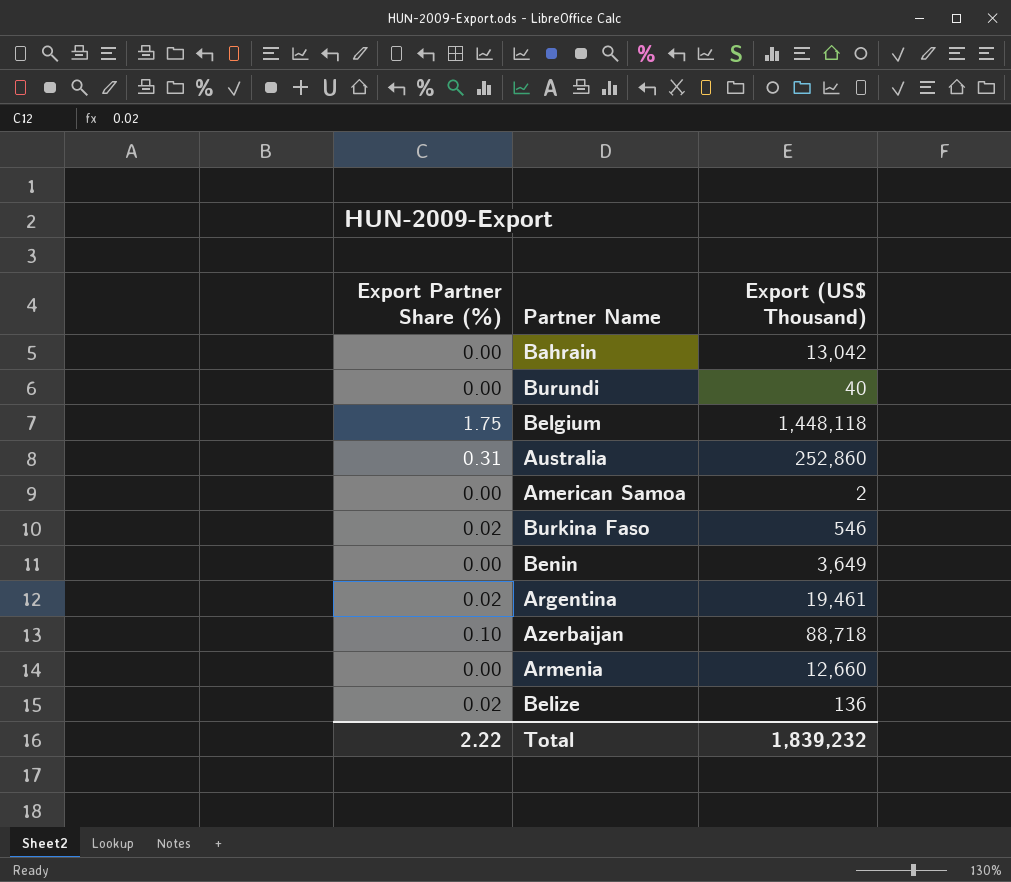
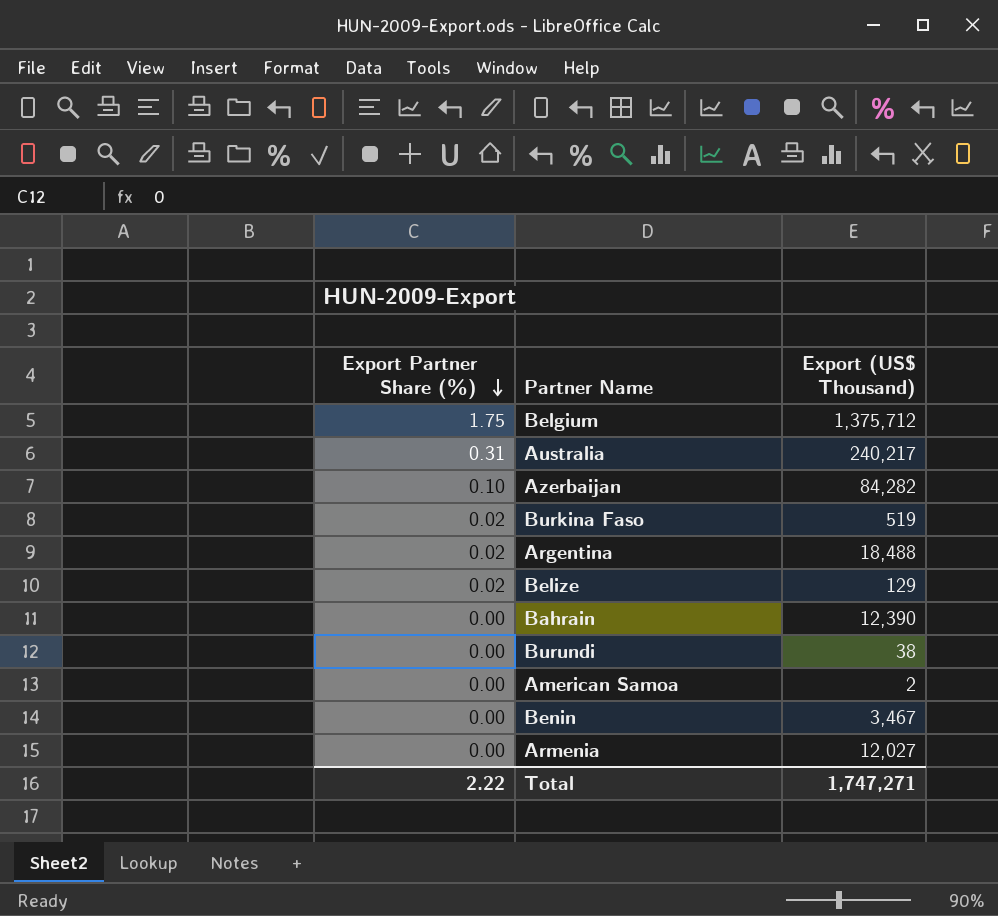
row order: none -> Export Partner Share (%) descending
Belgium | Export (US$ Thousand): 1,448,118 -> 1,375,712
Australia | Export (US$ Thousand): 252,860 -> 240,217
Azerbaijan | Export (US$ Thousand): 88,718 -> 84,282
Burkina Faso | Export (US$ Thousand): 546 -> 519
Argentina | Export (US$ Thousand): 19,461 -> 18,488
Belize | Export (US$ Thousand): 136 -> 129
Bahrain | Export (US$ Thousand): 13,042 -> 12,390
Burundi | Export (US$ Thousand): 40 -> 38
Benin | Export (US$ Thousand): 3,649 -> 3,467
Armenia | Export (US$ Thousand): 12,660 -> 12,027
Total | Export (US$ Thousand): 1,839,232 -> 1,747,271

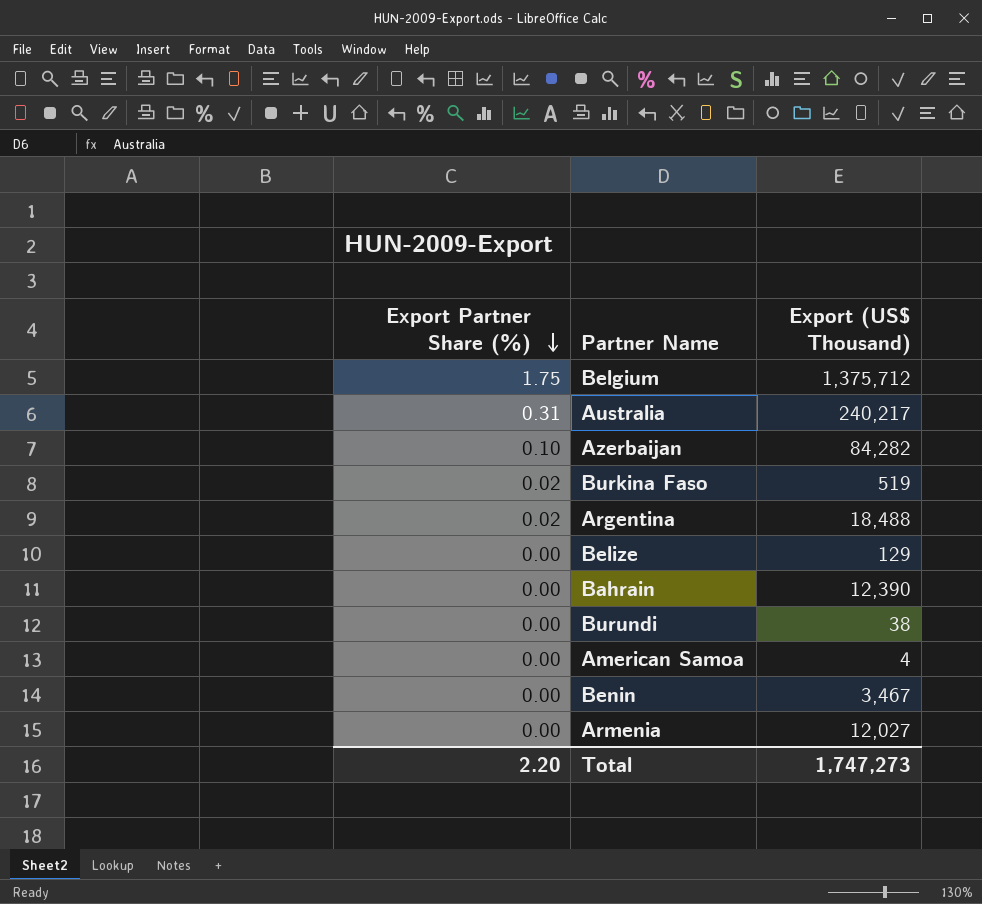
Belize | Export Partner Share (%): 0.02 -> 0.00
American Samoa | Export (US$ Thousand): 2 -> 4
Total | Export Partner Share (%): 2.22 -> 2.20
Total | Export (US$ Thousand): 1,747,271 -> 1,747,273

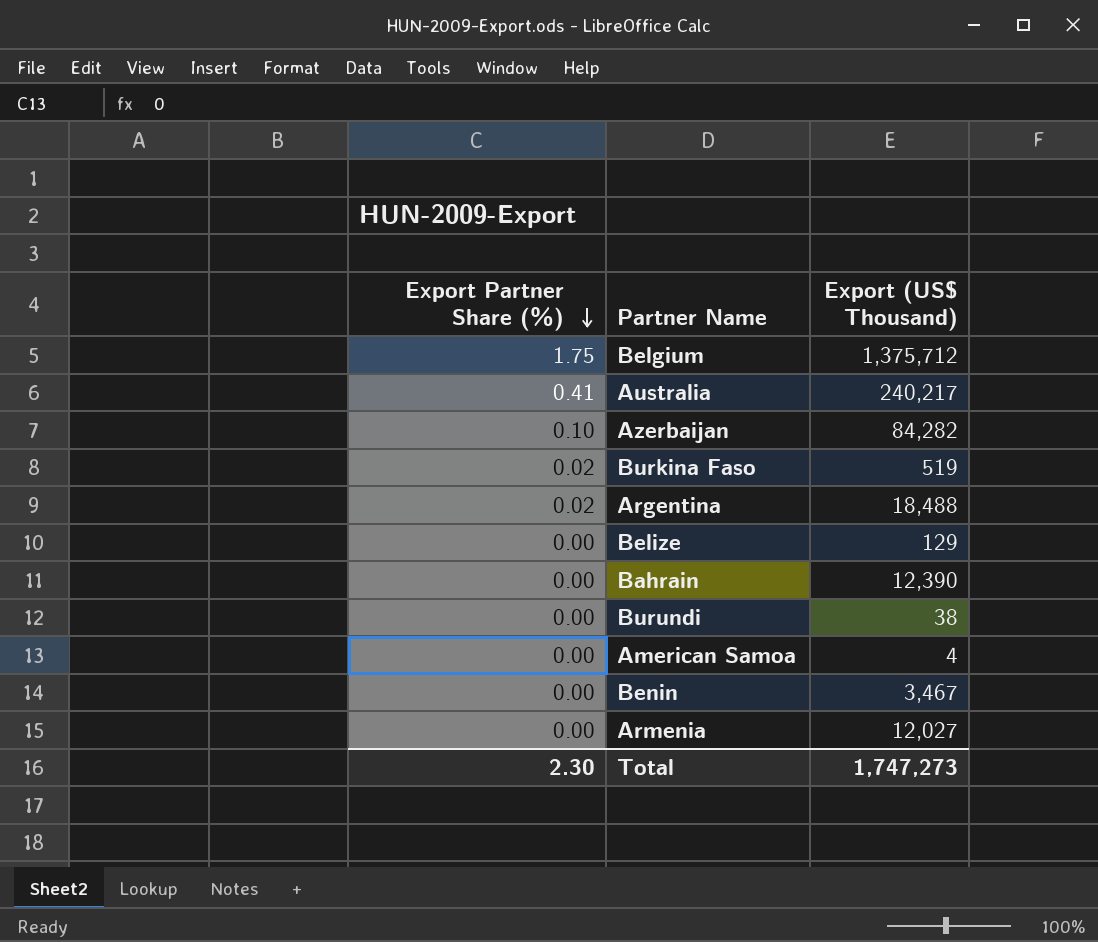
Australia | Export Partner Share (%): 0.31 -> 0.41
Total | Export Partner Share (%): 2.20 -> 2.30

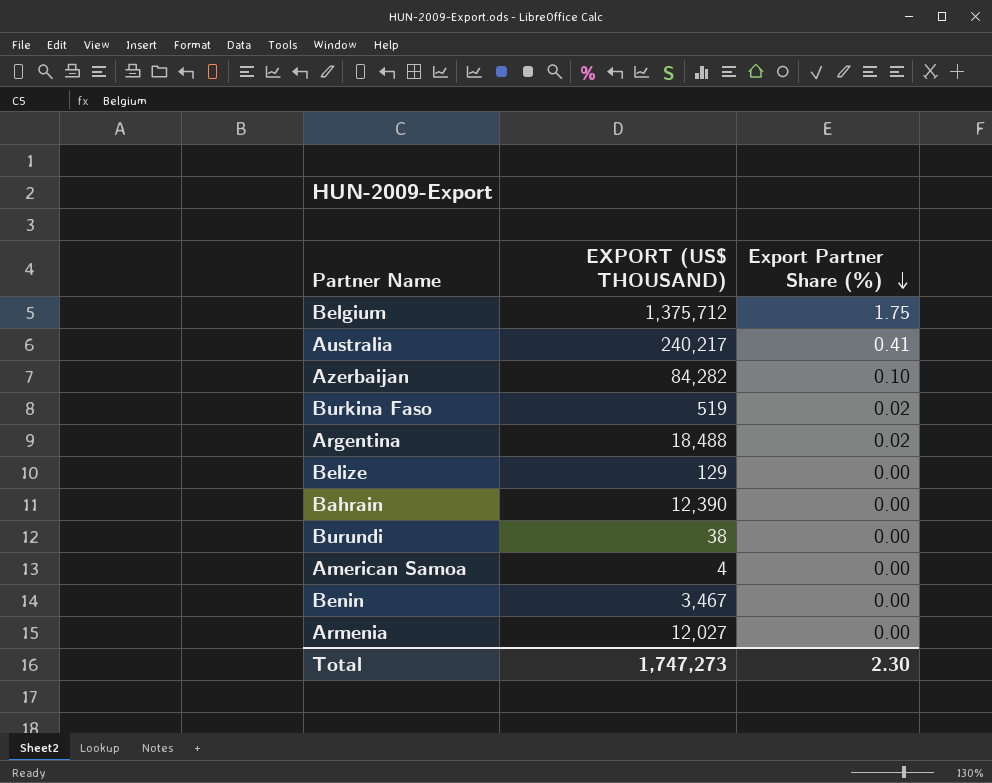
column name: Export (US$ Thousand) -> EXPORT (US$ THOUSAND)
column Export Partner Share (%) | position: 1 -> 3

